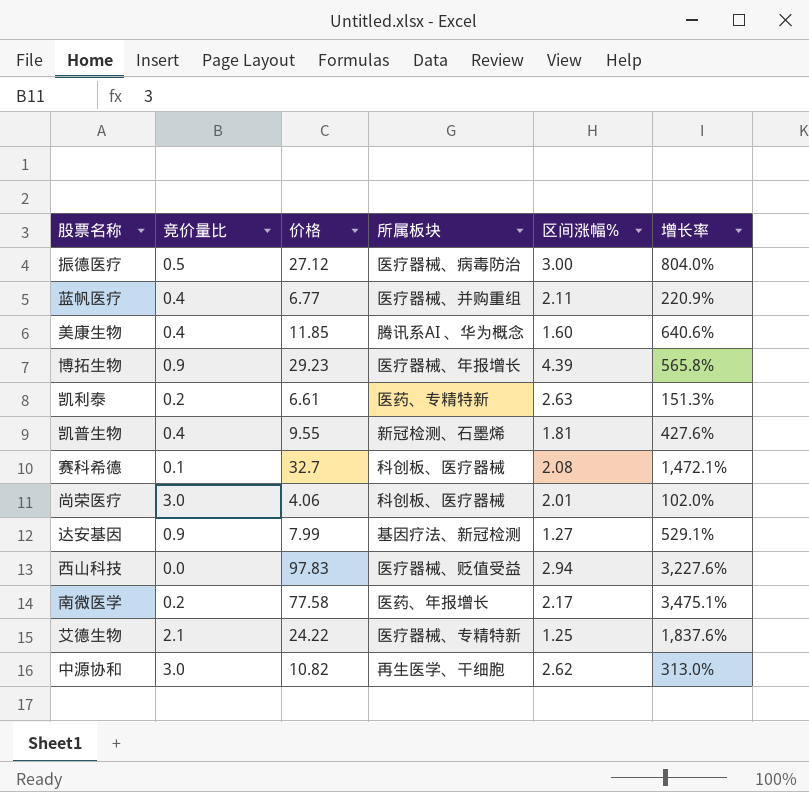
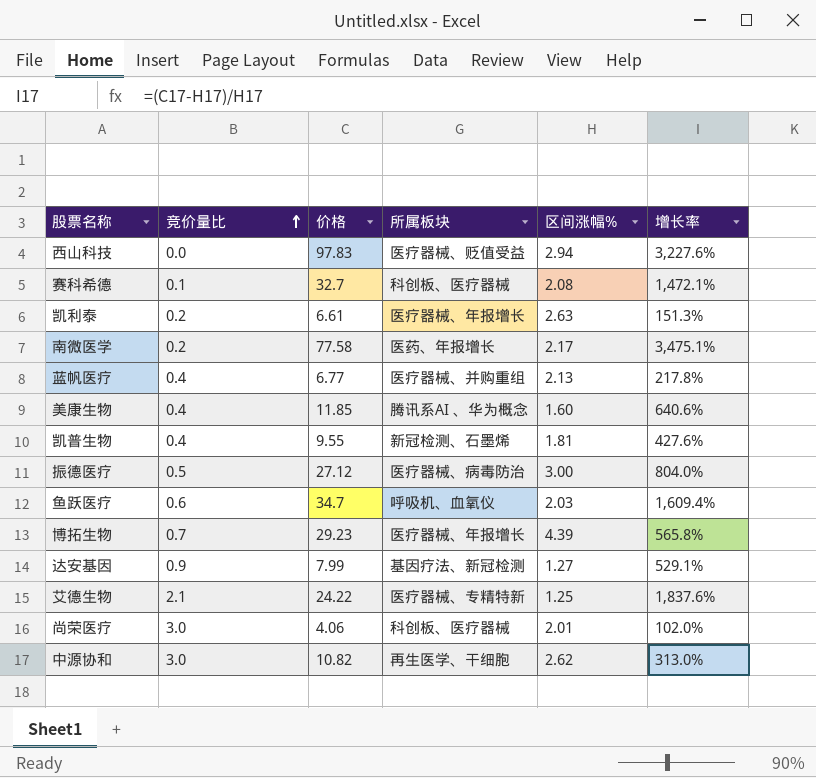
row order: none -> 竞价量比 ascending
凯利泰 | 所属板块: 医药、专精特新 -> 医疗器械、年报增长
蓝帆医疗 | 区间涨幅%: 2.11 -> 2.13
蓝帆医疗 | 增长率: 220.9% -> 217.8%
row 鱼跃医疗: none -> 0.6 | 34.7 | 呼吸机、血氧仪 | 2.03 | 1,609.4%
博拓生物 | 竞价量比: 0.9 -> 0.7

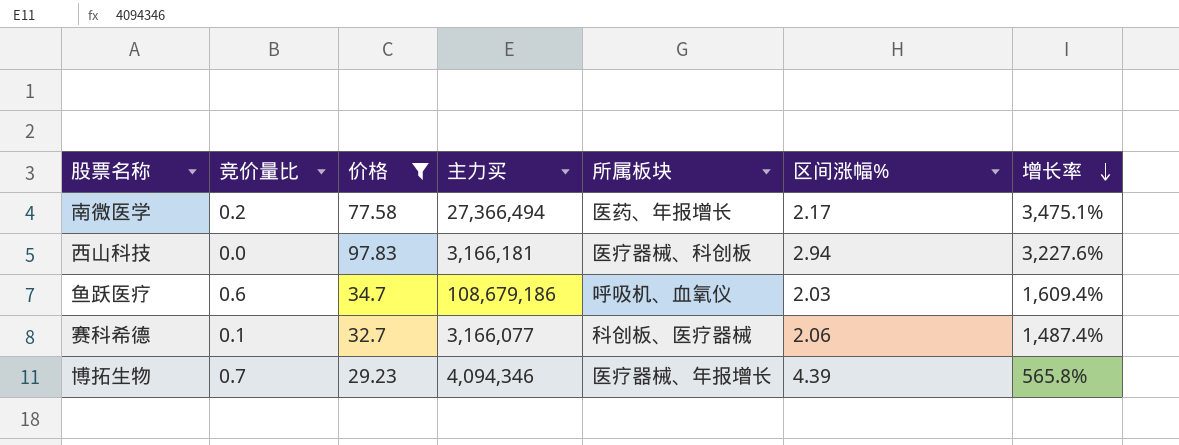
filter: none -> 价格 >= 29.23
row order: 竞价量比 ascending -> 增长率 descending
column 主力买 | position: none -> 4
西山科技 | 所属板块: 医疗器械、贬值受益 -> 医疗器械、科创板
赛科希德 | 区间涨幅%: 2.08 -> 2.06
赛科希德 | 增长率: 1,472.1% -> 1,487.4%

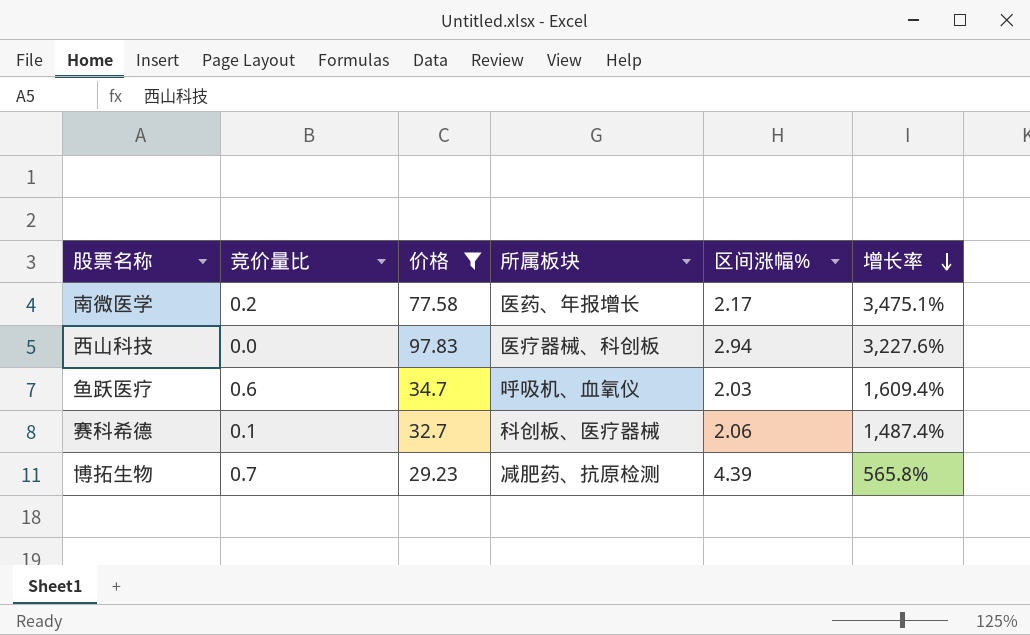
column 主力买 | position: 4 -> none
博拓生物 | 所属板块: 医疗器械、年报增长 -> 减肥药、抗原检测

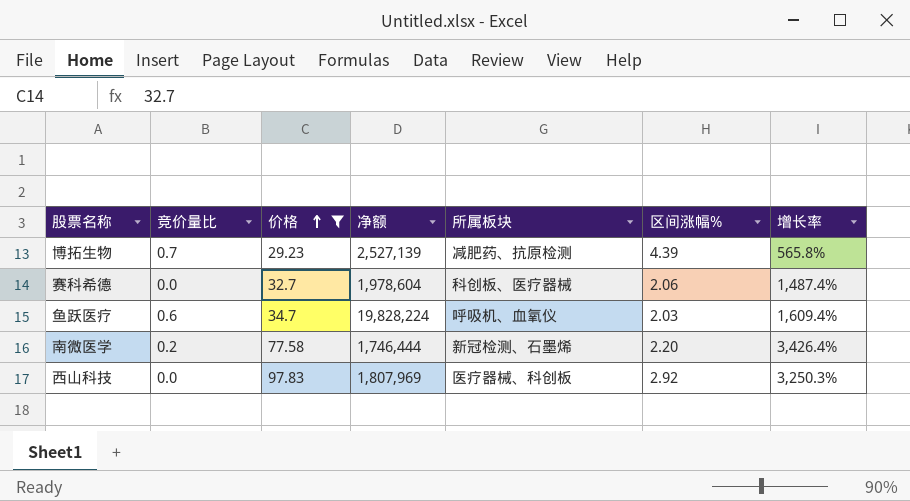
row order: 增长率 descending -> 价格 ascending
column 净额 | position: none -> 4
赛科希德 | 竞价量比: 0.1 -> 0.0
南微医学 | 所属板块: 医药、年报增长 -> 新冠检测、石墨烯
南微医学 | 区间涨幅%: 2.17 -> 2.20
南微医学 | 增长率: 3,475.1% -> 3,426.4%
西山科技 | 区间涨幅%: 2.94 -> 2.92
西山科技 | 增长率: 3,227.6% -> 3,250.3%

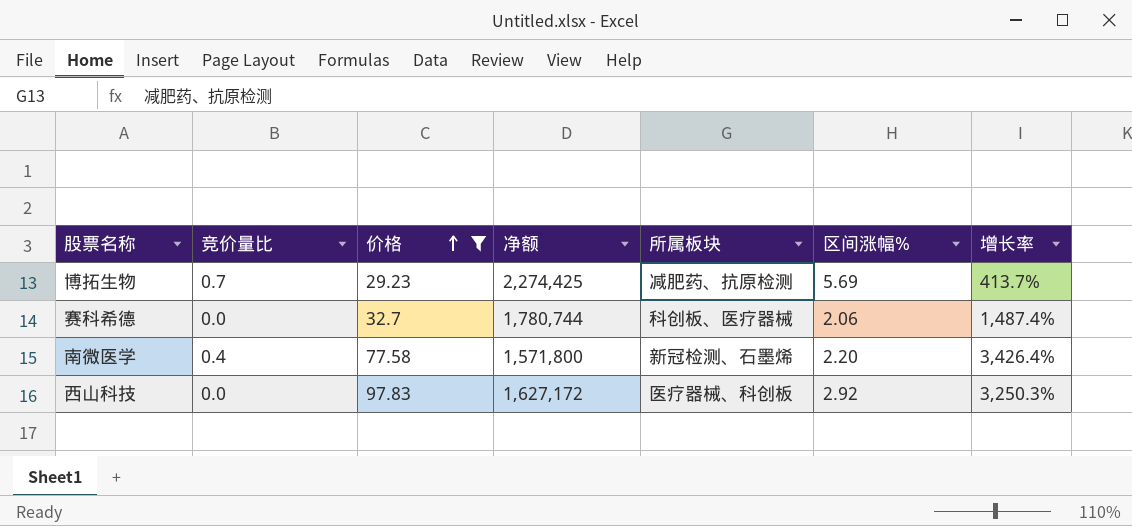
row 鱼跃医疗: 0.6 | 34.7 | 19,828,224 | 呼吸机、血氧仪 | 2.03 | 1,609.4% -> none
博拓生物 | 净额: 2,527,139 -> 2,274,425
博拓生物 | 区间涨幅%: 4.39 -> 5.69
博拓生物 | 增长率: 565.8% -> 413.7%
赛科希德 | 净额: 1,978,604 -> 1,780,744
南微医学 | 竞价量比: 0.2 -> 0.4
南微医学 | 净额: 1,746,444 -> 1,571,800
西山科技 | 净额: 1,807,969 -> 1,627,172

